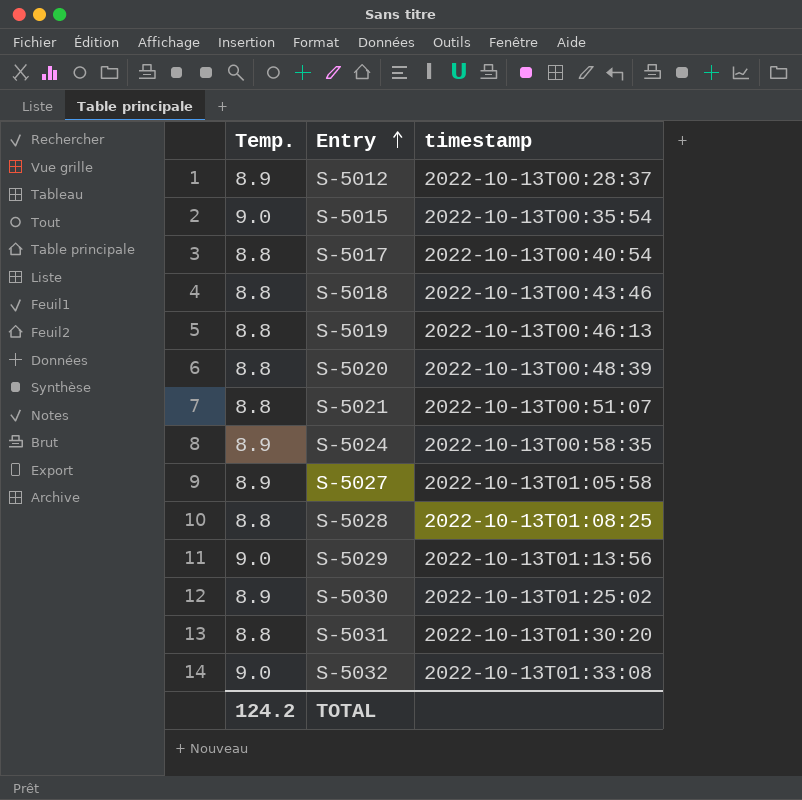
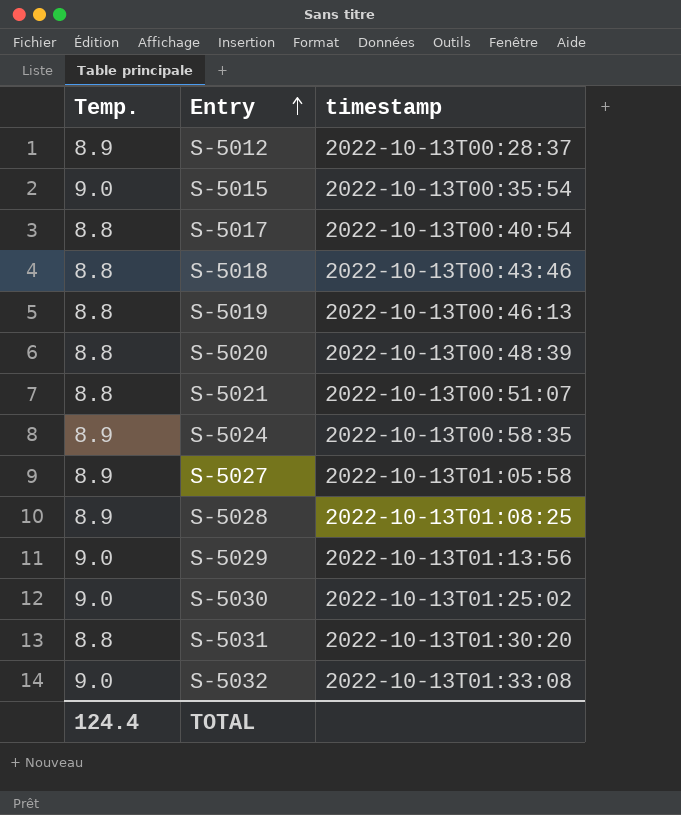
S-5028 | Temp.: 8.8 -> 8.9
S-5030 | Temp.: 8.9 -> 9.0
TOTAL | Temp.: 124.2 -> 124.4

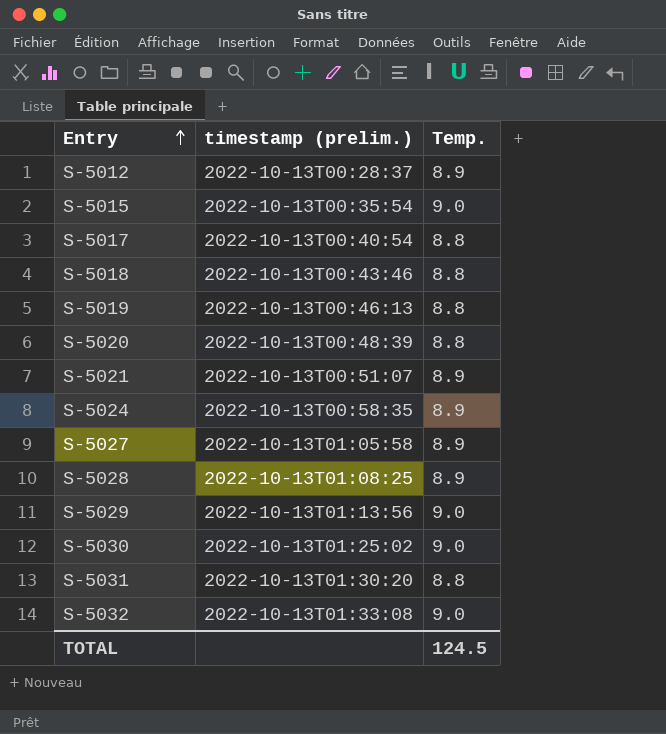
column name: timestamp -> timestamp (prelim.)
column Temp. | position: 1 -> 3
S-5021 | Temp.: 8.8 -> 8.9
TOTAL | Temp.: 124.4 -> 124.5

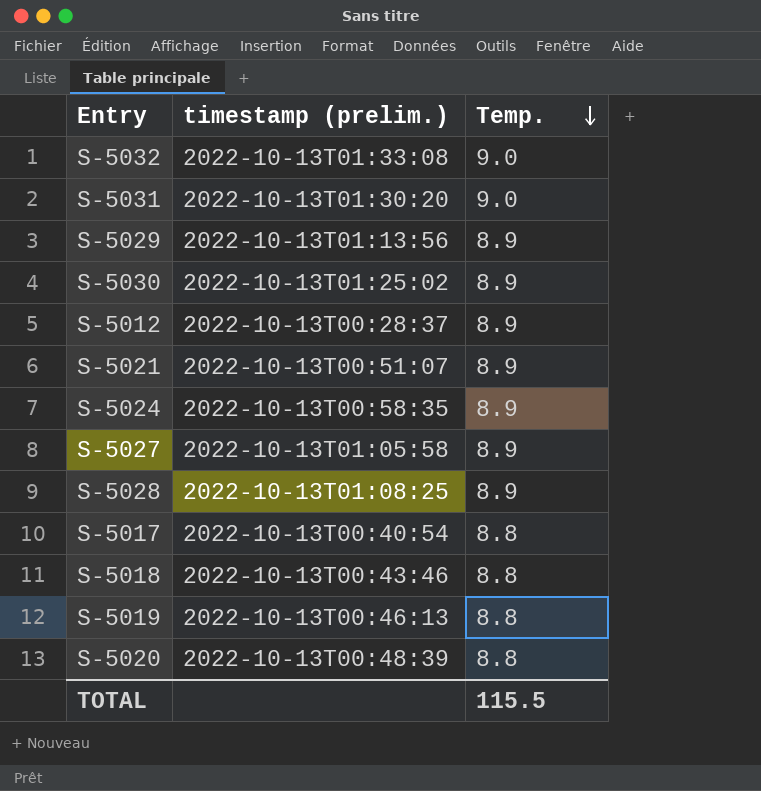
row order: Entry ascending -> Temp. descending
row S-5015: 2022-10-13T00:35:54 | 9.0 -> none
S-5031 | Temp.: 8.8 -> 9.0
S-5029 | Temp.: 9.0 -> 8.9
S-5030 | Temp.: 9.0 -> 8.9
TOTAL | Temp.: 124.5 -> 115.5

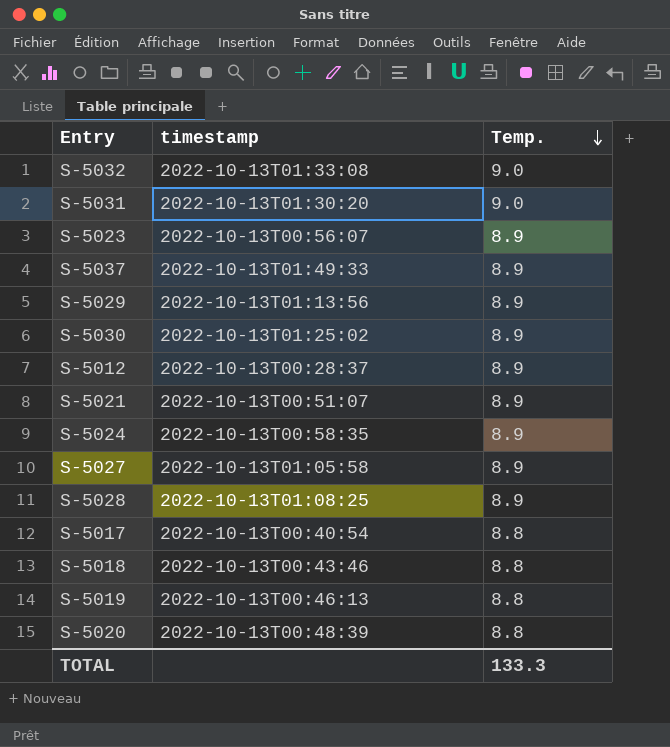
column name: timestamp (prelim.) -> timestamp
row S-5023: none -> 2022-10-13T00:56:07 | 8.9
row S-5037: none -> 2022-10-13T01:49:33 | 8.9
TOTAL | Temp.: 115.5 -> 133.3

